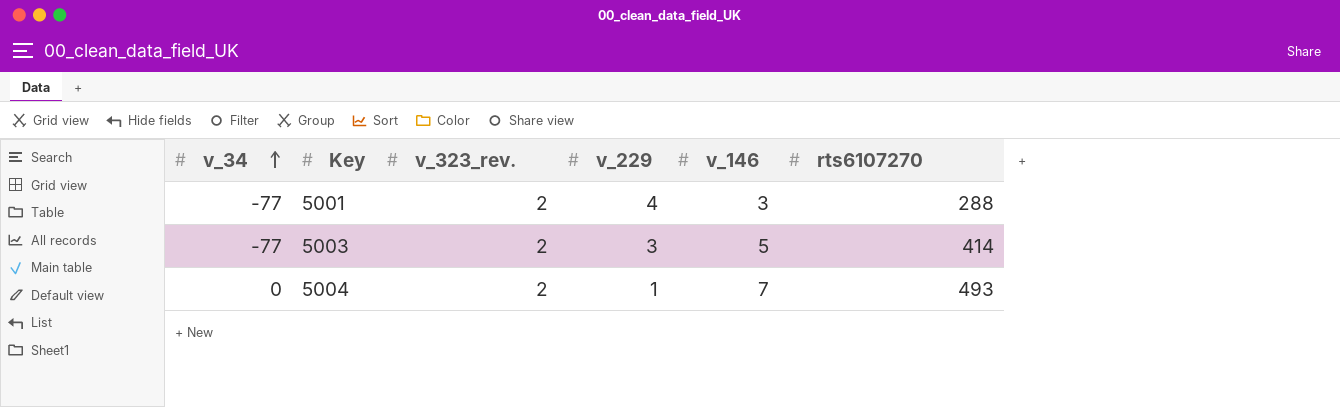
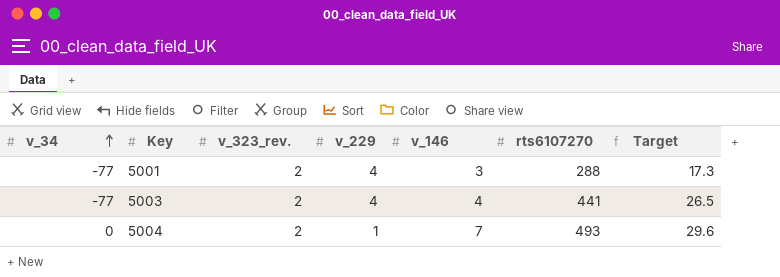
column Target | formula: none -> [rts6107270] * 0.06
5003 | v_229: 3 -> 4
5003 | v_146: 5 -> 4
5003 | rts6107270: 414 -> 441

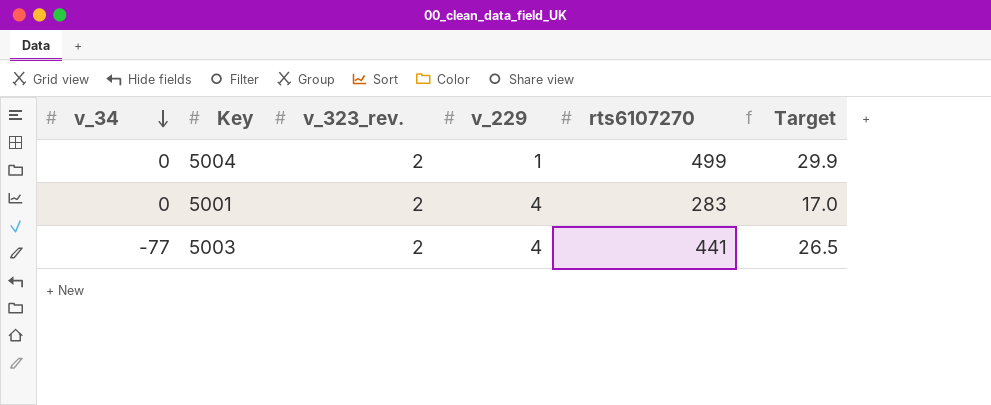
row order: v_34 ascending -> v_34 descending
column v_146 | position: 5 -> none
5004 | rts6107270: 493 -> 499
5004 | Target: 29.6 -> 29.9
5001 | v_34: -77 -> 0
5001 | rts6107270: 288 -> 283
5001 | Target: 17.3 -> 17.0

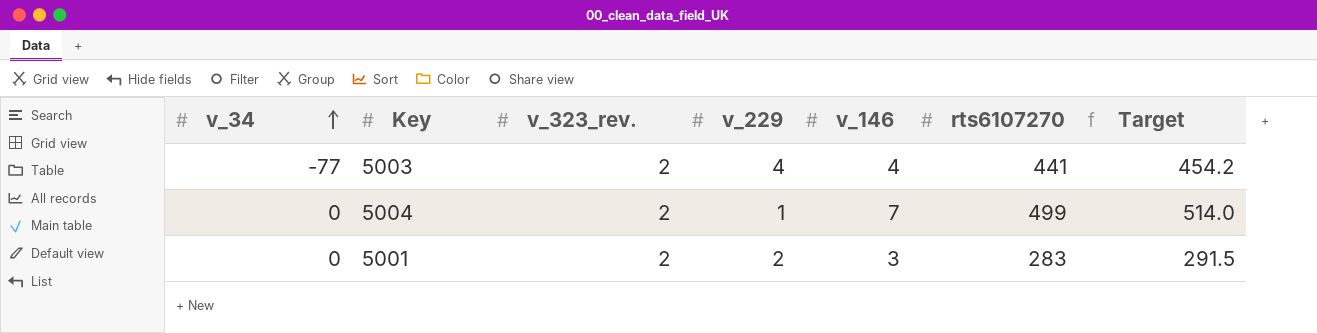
row order: v_34 descending -> v_34 ascending
column v_146 | position: none -> 5
column Target | formula: [rts6107270] * 0.06 -> [rts6107270] * 1.03
5001 | v_229: 4 -> 2

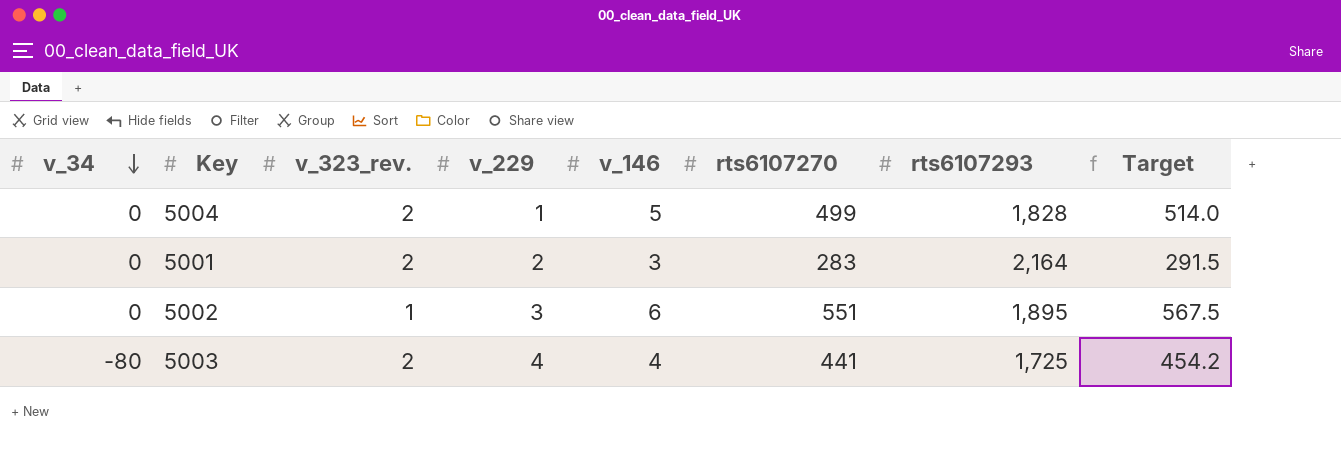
row order: v_34 ascending -> v_34 descending
column rts6107293 | position: none -> 7
5004 | v_146: 7 -> 5
row 5002: none -> 0 | 1 | 3 | 6 | 551 | 1,895 | 567.5
5003 | v_34: -77 -> -80

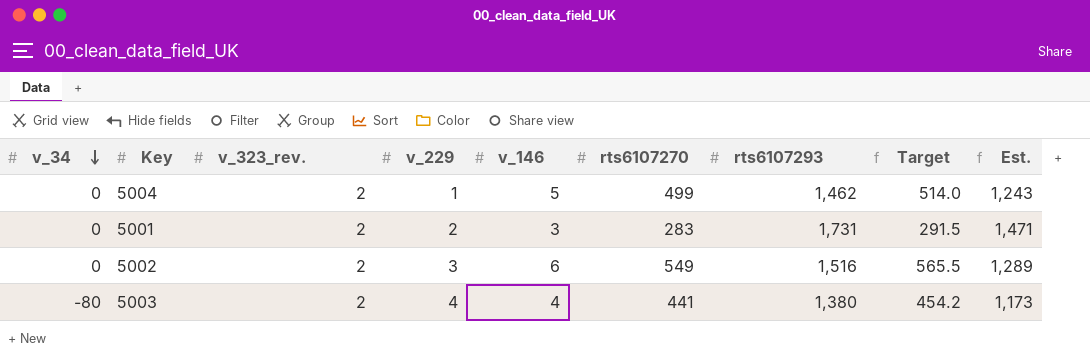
column Est. | formula: none -> [rts6107293] * 0.85
5004 | rts6107293: 1,828 -> 1,462
5001 | rts6107293: 2,164 -> 1,731
5002 | v_323_rev.: 1 -> 2
5002 | rts6107270: 551 -> 549
5002 | rts6107293: 1,895 -> 1,516
5002 | Target: 567.5 -> 565.5
5003 | rts6107293: 1,725 -> 1,380

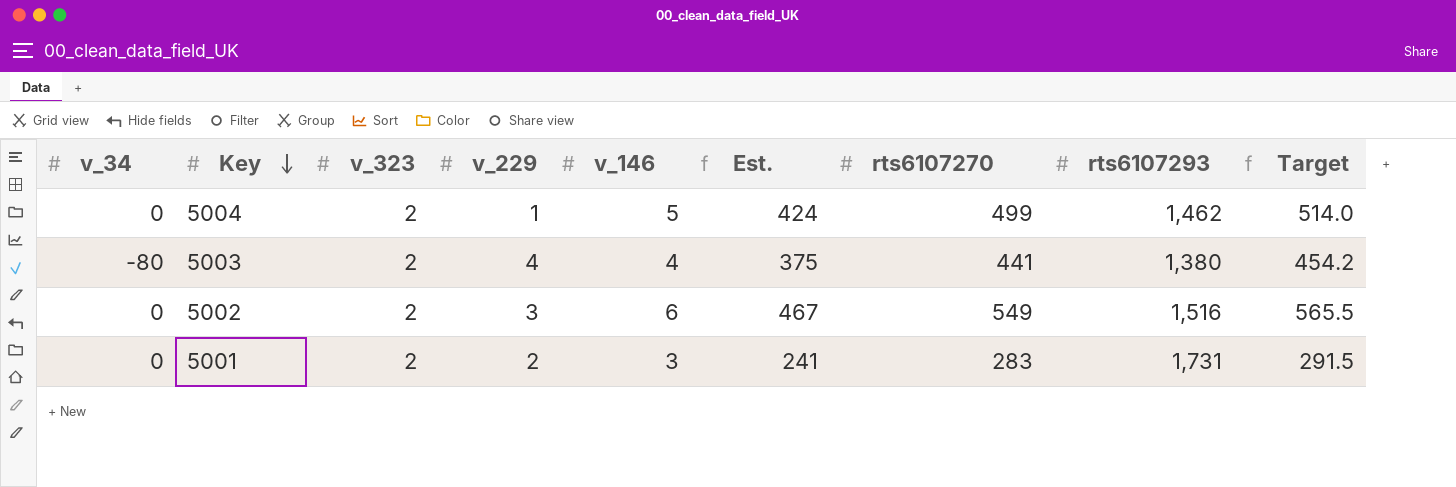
row order: v_34 descending -> Key descending
column name: v_323_rev. -> v_323
column Est. | formula: [rts6107293] * 0.85 -> [rts6107270] * 0.85
column Est. | position: 9 -> 6

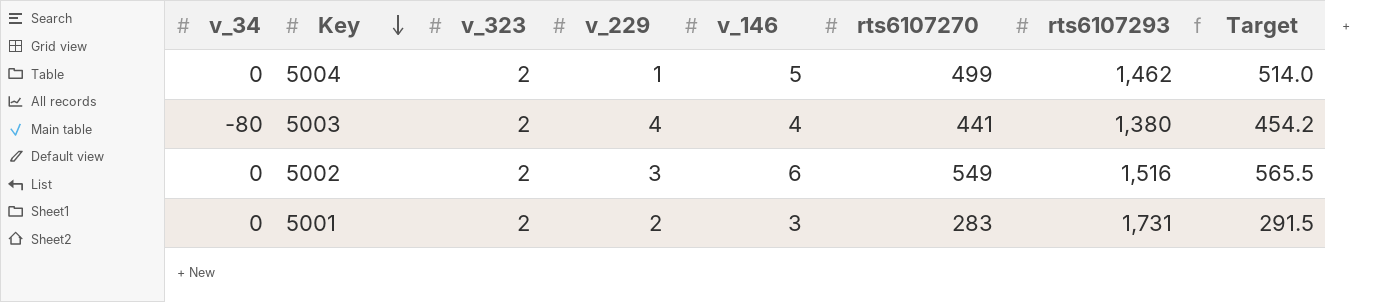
column Est. | formula: [rts6107270] * 0.85 -> none

